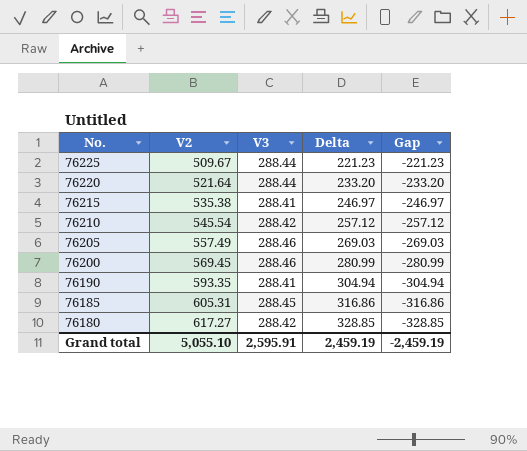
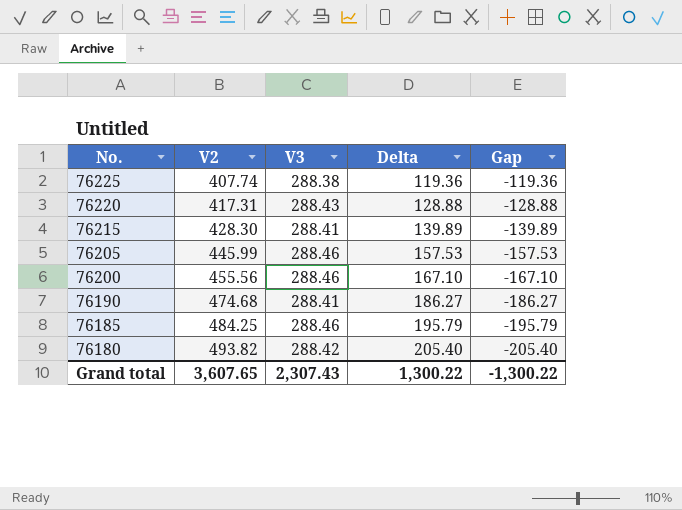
row 76210: 545.54 | 288.42 | 257.12 | -257.12 -> none
76225 | V2: 509.67 -> 407.74
76225 | V3: 288.44 -> 288.38
76225 | Delta: 221.23 -> 119.36
76225 | Gap: -221.23 -> -119.36
76220 | V2: 521.64 -> 417.31
76220 | V3: 288.44 -> 288.43
76220 | Delta: 233.20 -> 128.88
76220 | Gap: -233.20 -> -128.88
76215 | V2: 535.38 -> 428.30
76215 | Delta: 246.97 -> 139.89
76215 | Gap: -246.97 -> -139.89
76205 | V2: 557.49 -> 445.99
76205 | Delta: 269.03 -> 157.53
76205 | Gap: -269.03 -> -157.53
76200 | V2: 569.45 -> 455.56
76200 | Delta: 280.99 -> 167.10
76200 | Gap: -280.99 -> -167.10
76190 | V2: 593.35 -> 474.68
76190 | Delta: 304.94 -> 186.27
76190 | Gap: -304.94 -> -186.27
76185 | V2: 605.31 -> 484.25
76185 | V3: 288.45 -> 288.46
76185 | Delta: 316.86 -> 195.79
76185 | Gap: -316.86 -> -195.79
76180 | V2: 617.27 -> 493.82
76180 | Delta: 328.85 -> 205.40
76180 | Gap: -328.85 -> -205.40
Grand total | V2: 5,055.10 -> 3,607.65
Grand total | V3: 2,595.91 -> 2,307.43
Grand total | Delta: 2,459.19 -> 1,300.22
Grand total | Gap: -2,459.19 -> -1,300.22

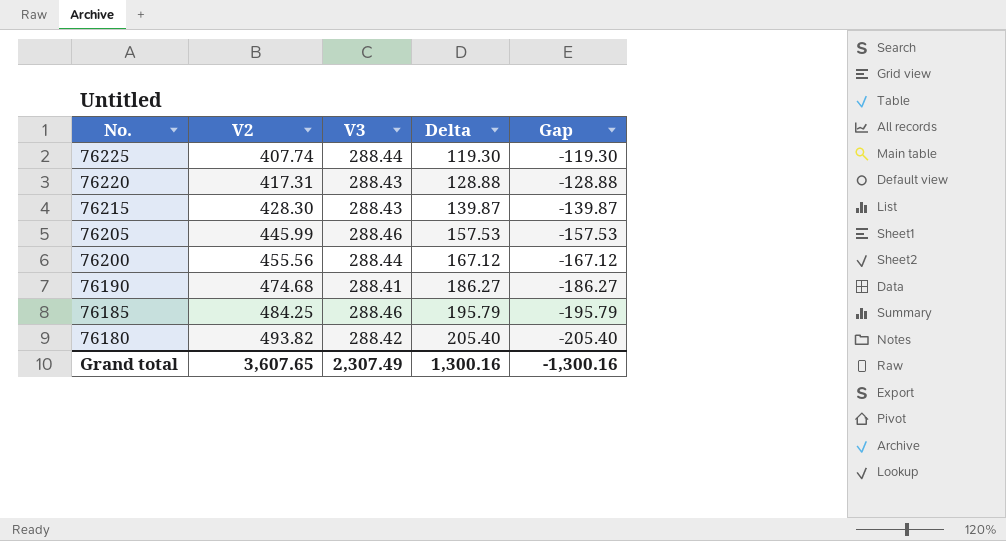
76225 | V3: 288.38 -> 288.44
76225 | Delta: 119.36 -> 119.30
76225 | Gap: -119.36 -> -119.30
76215 | V3: 288.41 -> 288.43
76215 | Delta: 139.89 -> 139.87
76215 | Gap: -139.89 -> -139.87
76200 | V3: 288.46 -> 288.44
76200 | Delta: 167.10 -> 167.12
76200 | Gap: -167.10 -> -167.12
Grand total | V3: 2,307.43 -> 2,307.49
Grand total | Delta: 1,300.22 -> 1,300.16
Grand total | Gap: -1,300.22 -> -1,300.16

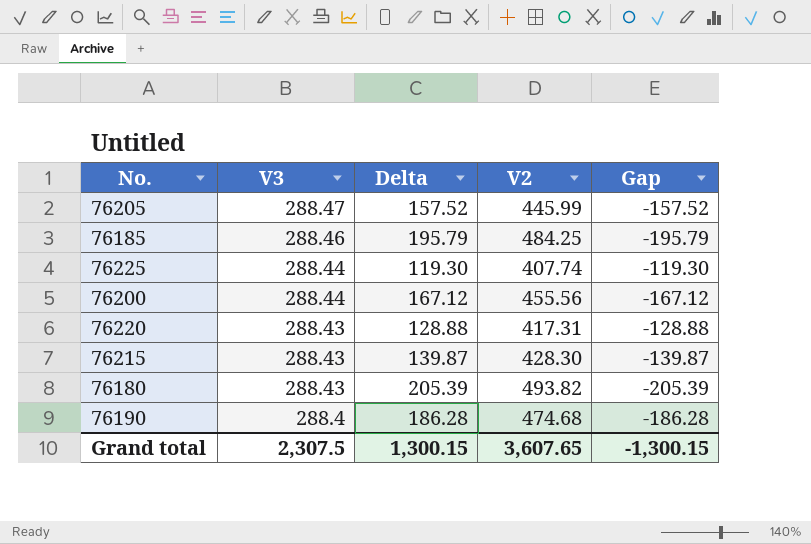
row order: No. descending -> V3 descending
column V2 | position: 2 -> 4
76205 | V3: 288.46 -> 288.47
76205 | Delta: 157.53 -> 157.52
76205 | Gap: -157.53 -> -157.52
76180 | V3: 288.42 -> 288.43
76180 | Delta: 205.40 -> 205.39
76180 | Gap: -205.40 -> -205.39
76190 | V3: 288.41 -> 288.4
76190 | Delta: 186.27 -> 186.28
76190 | Gap: -186.27 -> -186.28
Grand total | V3: 2,307.49 -> 2,307.5
Grand total | Delta: 1,300.16 -> 1,300.15
Grand total | Gap: -1,300.16 -> -1,300.15

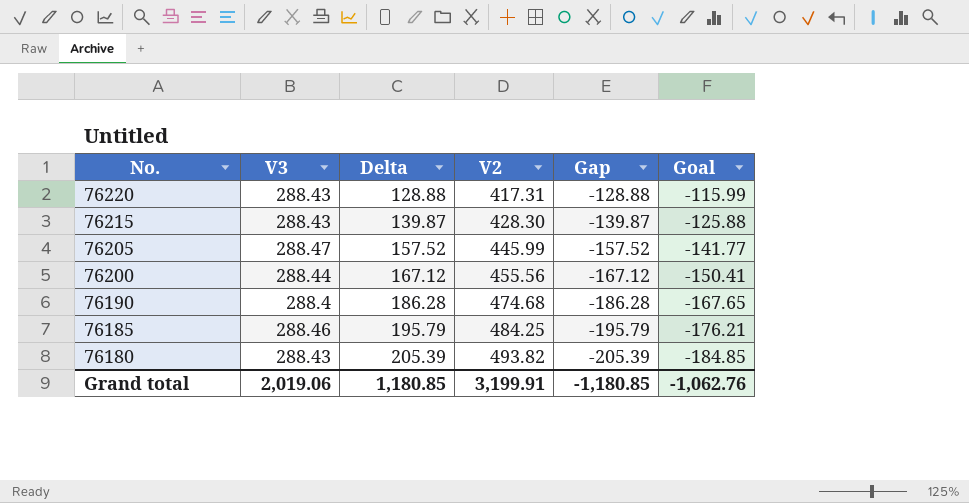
row order: V3 descending -> No. descending
column Goal | formula: none -> [Gap] * 0.9
row 76225: 288.44 | 119.30 | 407.74 | -119.30 -> none
Grand total | V3: 2,307.5 -> 2,019.06
Grand total | Delta: 1,300.15 -> 1,180.85
Grand total | V2: 3,607.65 -> 3,199.91
Grand total | Gap: -1,300.15 -> -1,180.85

